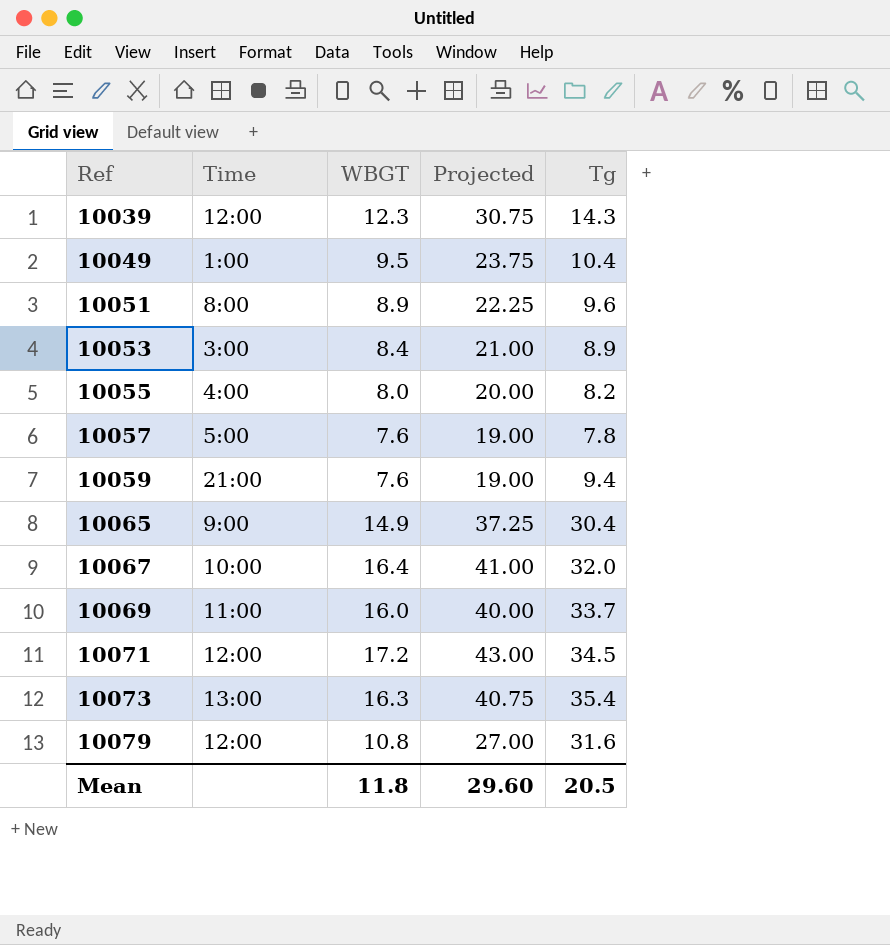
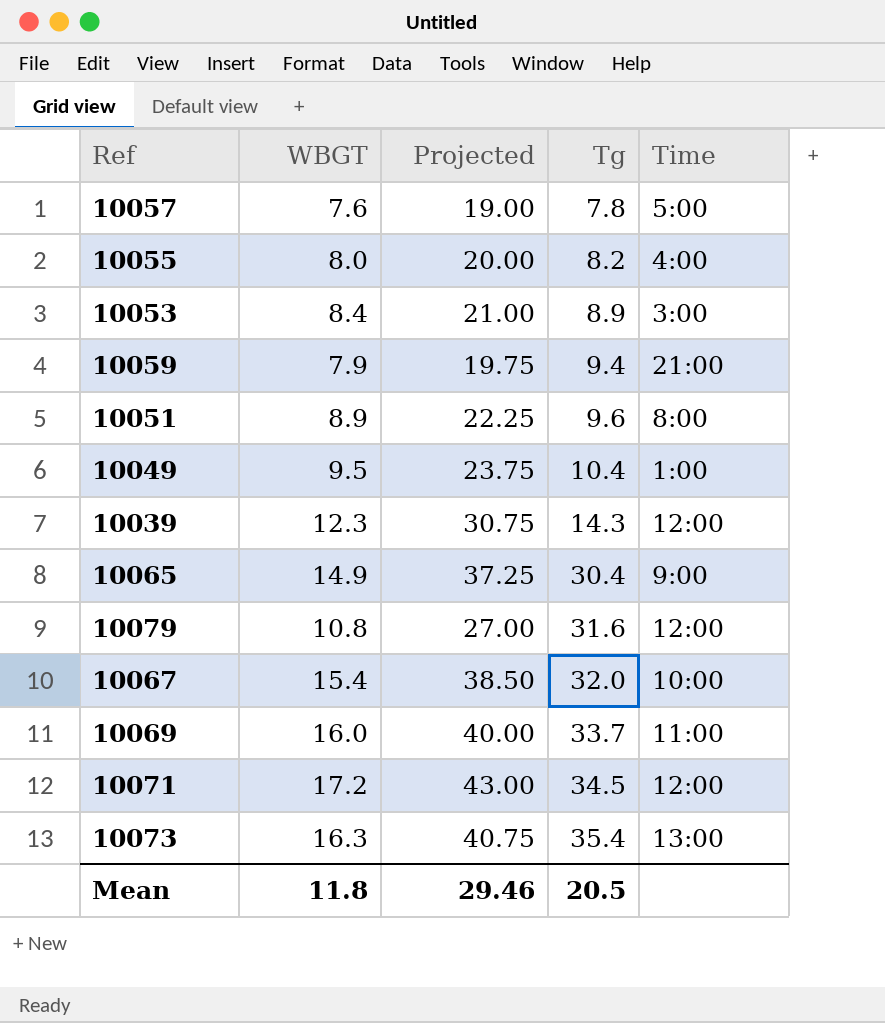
row order: Ref ascending -> Tg ascending
column Time | position: 2 -> 5
10059 | WBGT: 7.6 -> 7.9
10059 | Projected: 19.00 -> 19.75
10067 | WBGT: 16.4 -> 15.4
10067 | Projected: 41.00 -> 38.50
Mean | Projected: 29.60 -> 29.46

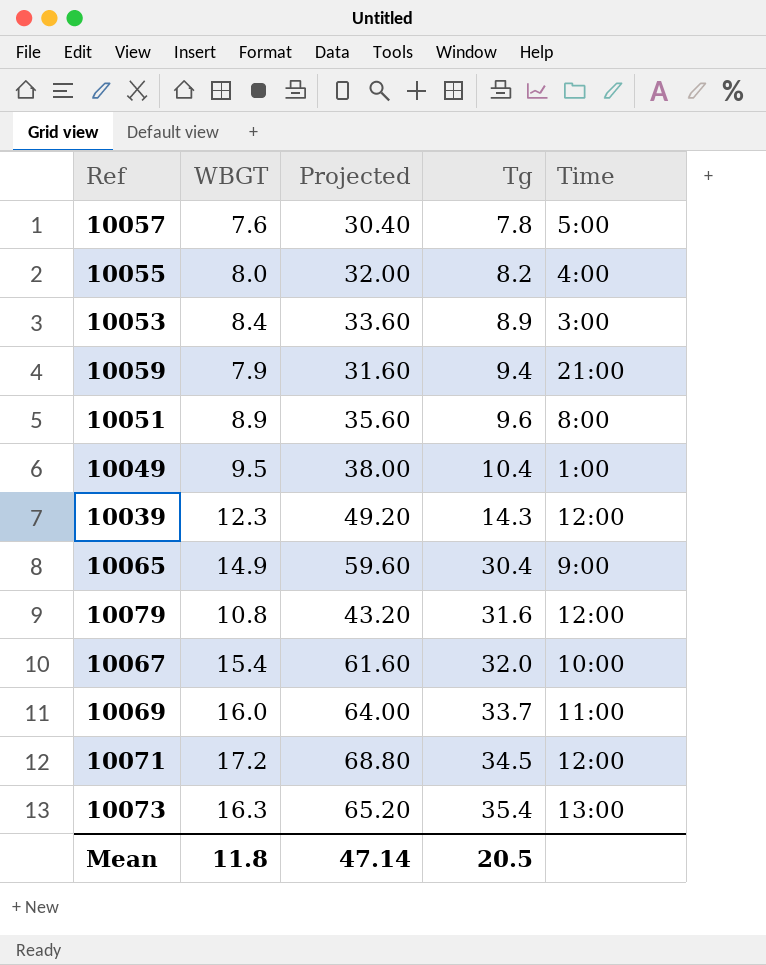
column Projected | formula: [WBGT] * 2.5 -> [WBGT] * 4
Mean | Projected: 29.46 -> 47.14

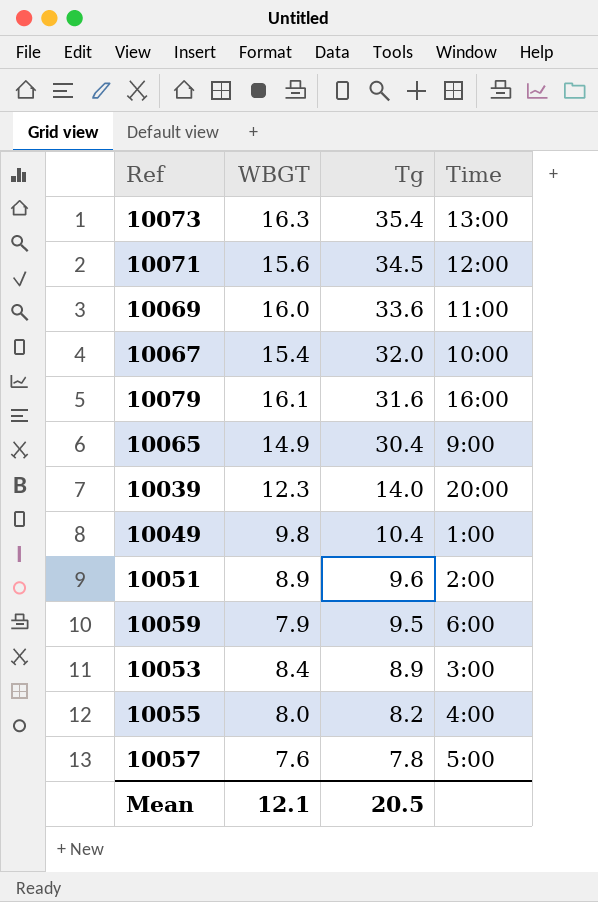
row order: Tg ascending -> Tg descending
column Projected | formula: [WBGT] * 4 -> none
10071 | WBGT: 17.2 -> 15.6
10069 | Tg: 33.7 -> 33.6
10079 | WBGT: 10.8 -> 16.1
10079 | Time: 12:00 -> 16:00
10039 | Tg: 14.3 -> 14.0
10039 | Time: 12:00 -> 20:00
10049 | WBGT: 9.5 -> 9.8
10051 | Time: 8:00 -> 2:00
10059 | Tg: 9.4 -> 9.5
10059 | Time: 21:00 -> 6:00
Mean | WBGT: 11.8 -> 12.1

